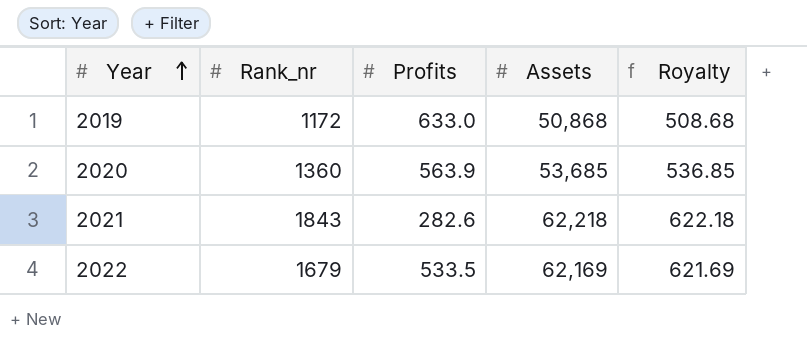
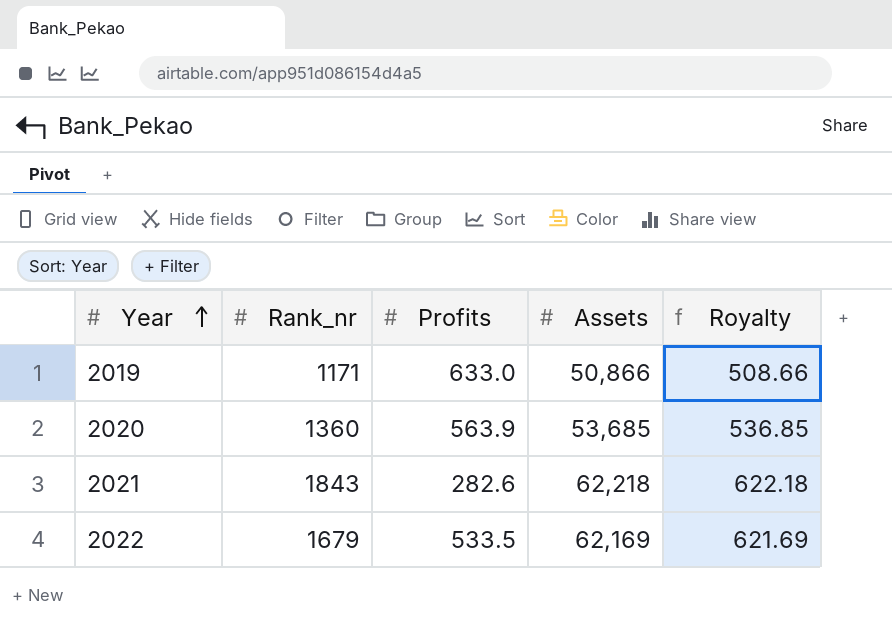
2019 | Rank_nr: 1172 -> 1171
2019 | Assets: 50,868 -> 50,866
2019 | Royalty: 508.68 -> 508.66

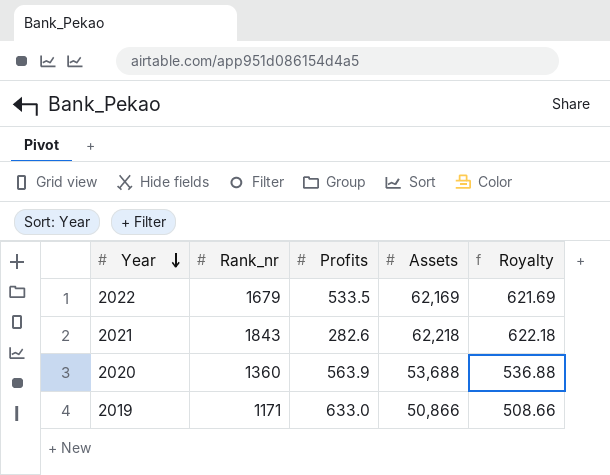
row order: Year ascending -> Year descending
2020 | Assets: 53,685 -> 53,688
2020 | Royalty: 536.85 -> 536.88

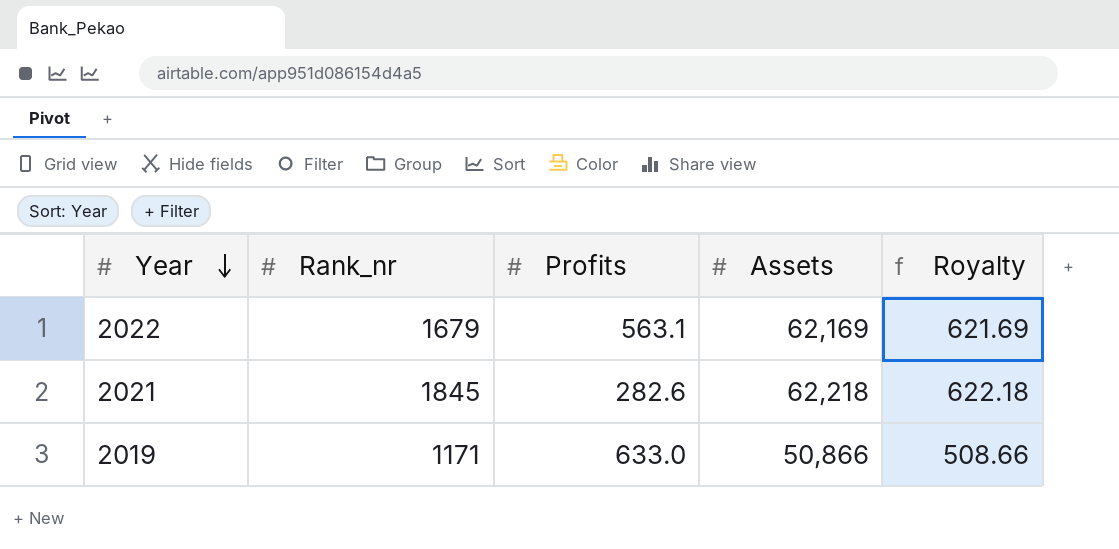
row 2020: 1360 | 563.9 | 53,688 | 536.88 -> none
2022 | Profits: 533.5 -> 563.1
2021 | Rank_nr: 1843 -> 1845

